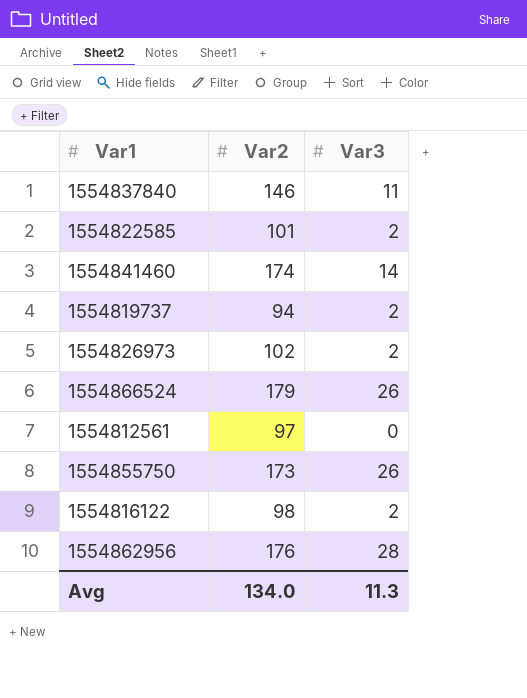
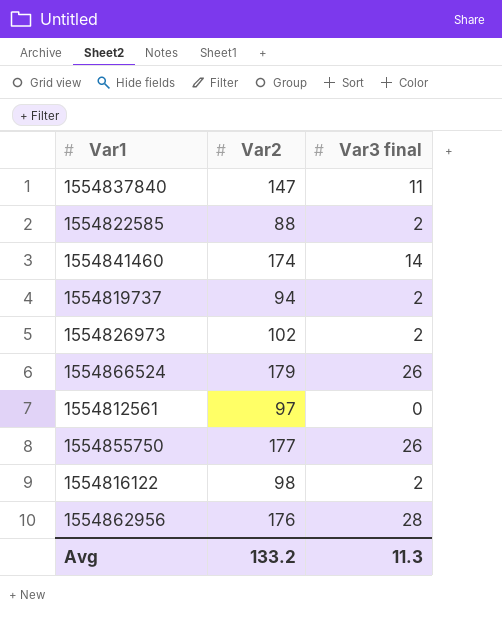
column name: Var3 -> Var3 final
1554837840 | Var2: 146 -> 147
1554822585 | Var2: 101 -> 88
1554855750 | Var2: 173 -> 177
Avg | Var2: 134.0 -> 133.2

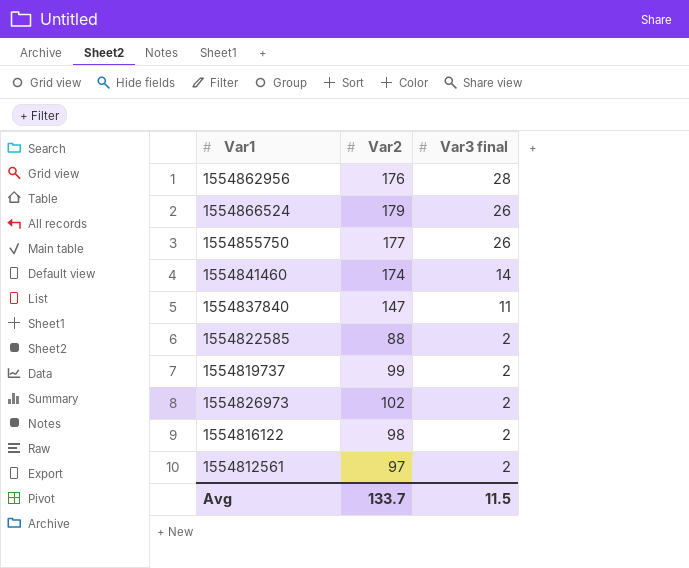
row order: none -> Var3 final descending
1554819737 | Var2: 94 -> 99
1554812561 | Var3 final: 0 -> 2
Avg | Var2: 133.2 -> 133.7
Avg | Var3 final: 11.3 -> 11.5

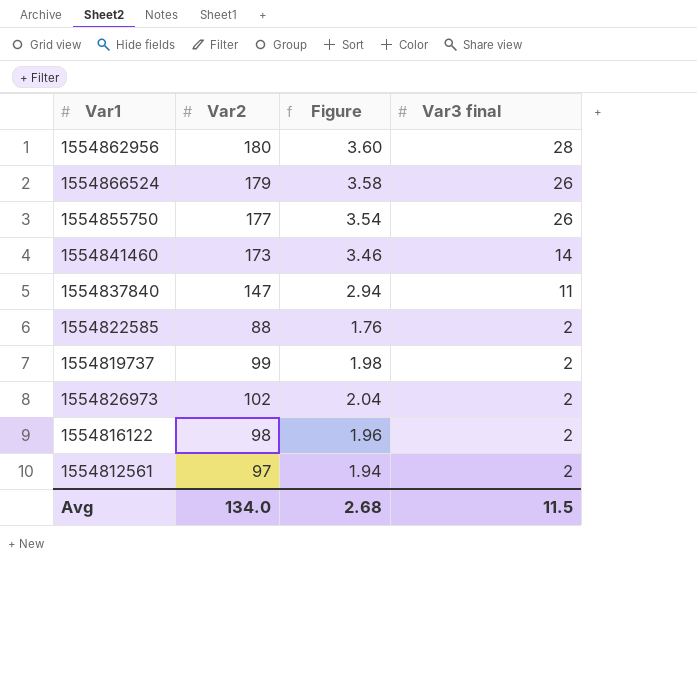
column Figure | formula: none -> [Var2] * 0.02
1554862956 | Var2: 176 -> 180
1554841460 | Var2: 174 -> 173
Avg | Var2: 133.7 -> 134.0

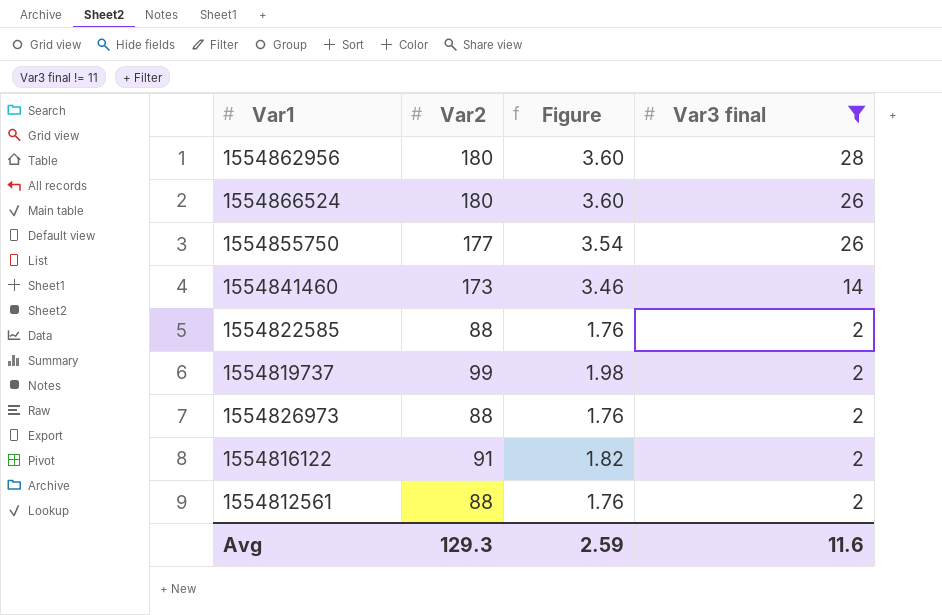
filter: none -> Var3 final != 11
1554866524 | Var2: 179 -> 180
1554866524 | Figure: 3.58 -> 3.60
1554826973 | Var2: 102 -> 88
1554826973 | Figure: 2.04 -> 1.76
1554816122 | Var2: 98 -> 91
1554816122 | Figure: 1.96 -> 1.82
1554812561 | Var2: 97 -> 88
1554812561 | Figure: 1.94 -> 1.76
Avg | Var2: 134.0 -> 129.3
Avg | Figure: 2.68 -> 2.59
Avg | Var3 final: 11.5 -> 11.6

